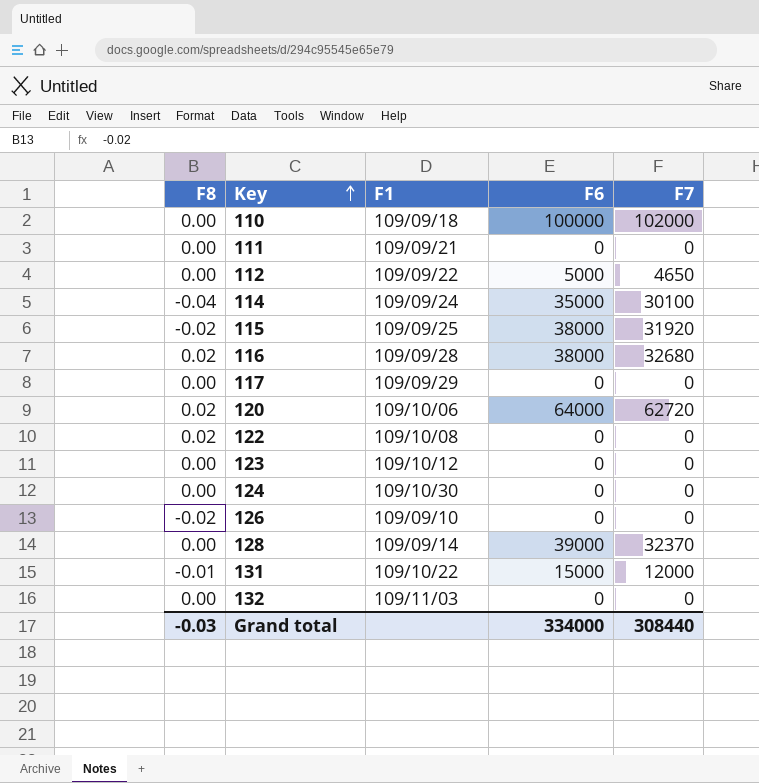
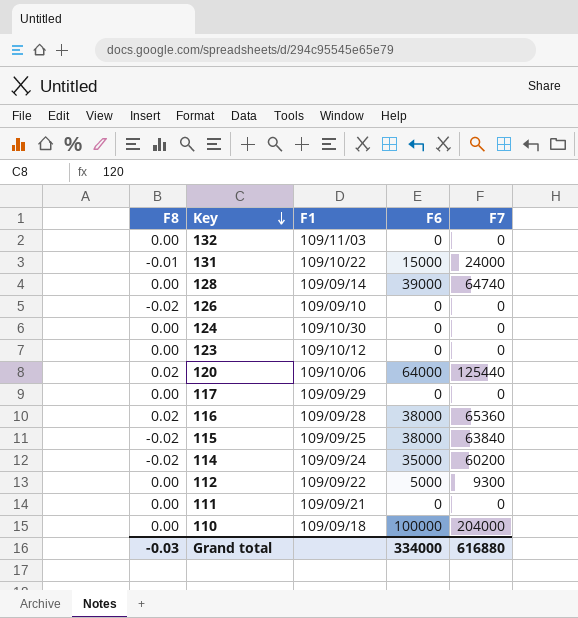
row order: Key ascending -> Key descending
row 122: 0.02 | 109/10/08 | 0 | 0 -> none
131 | F7: 12000 -> 24000
128 | F7: 32370 -> 64740
120 | F7: 62720 -> 125440
116 | F7: 32680 -> 65360
115 | F7: 31920 -> 63840
114 | F8: -0.04 -> -0.02
114 | F7: 30100 -> 60200
112 | F7: 4650 -> 9300
110 | F7: 102000 -> 204000
Grand total | F7: 308440 -> 616880

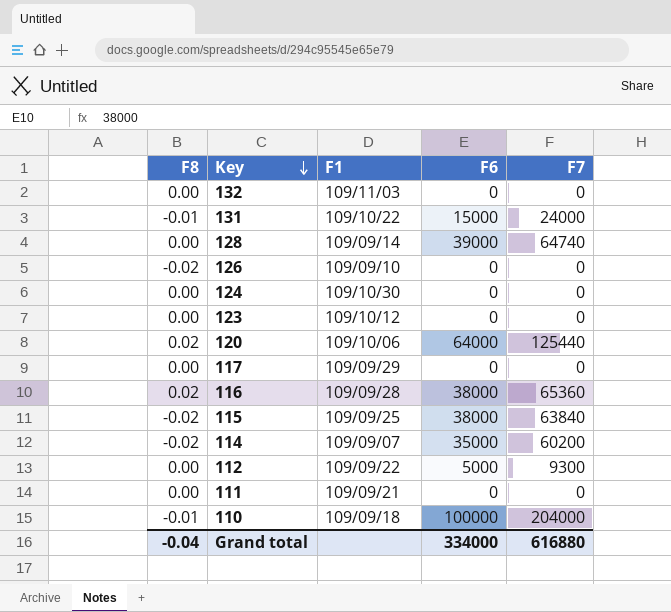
114 | F1: 109/09/24 -> 109/09/07
110 | F8: 0.00 -> -0.01
Grand total | F8: -0.03 -> -0.04

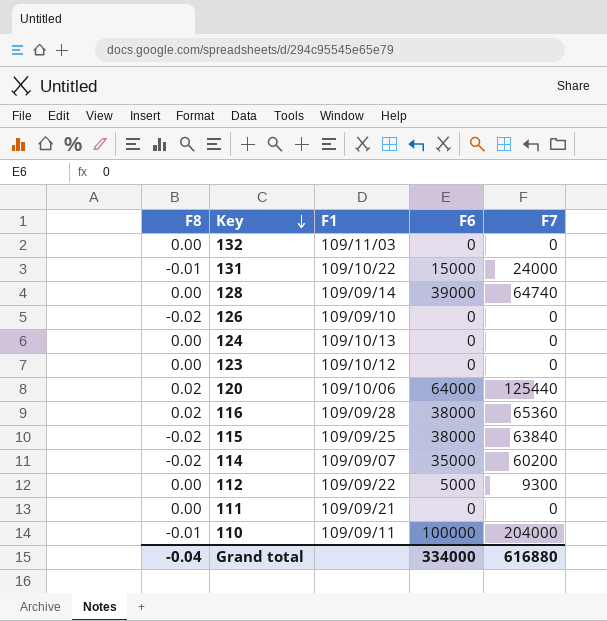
row 117: 0.00 | 109/09/29 | 0 | 0 -> none
124 | F1: 109/10/30 -> 109/10/13
110 | F1: 109/09/18 -> 109/09/11

